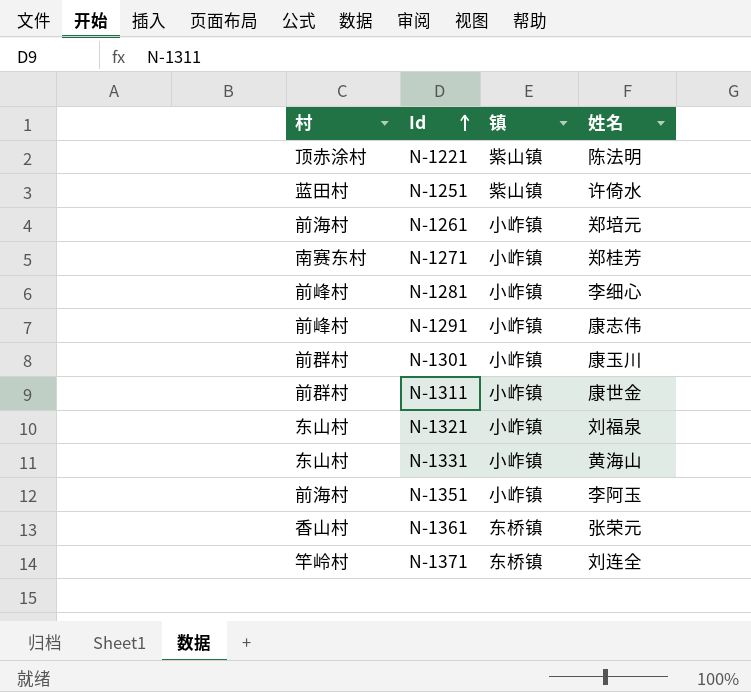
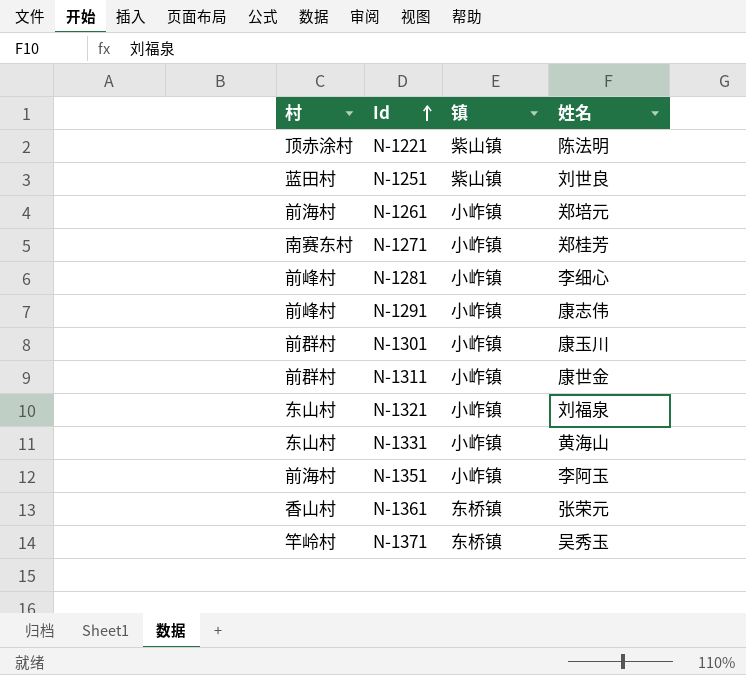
N-1251 | 姓名: 许倚水 -> 刘世良
N-1371 | 姓名: 刘连全 -> 吴秀玉

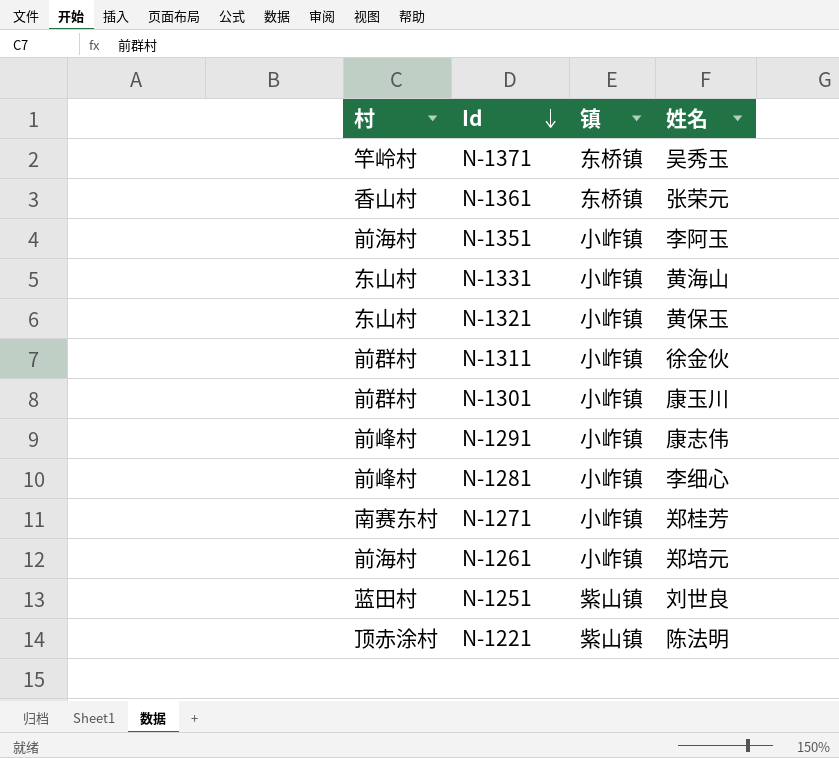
row order: Id ascending -> Id descending
N-1321 | 姓名: 刘福泉 -> 黄保玉
N-1311 | 姓名: 康世金 -> 徐金伙

